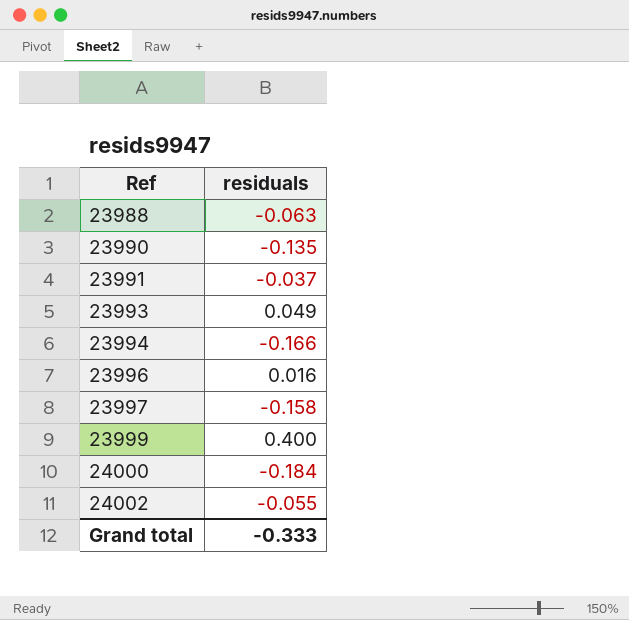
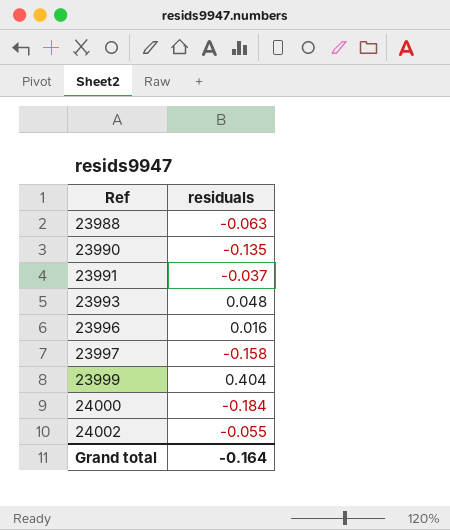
row 23994: -0.166 -> none
23993 | residuals: 0.049 -> 0.048
23999 | residuals: 0.400 -> 0.404
Grand total | residuals: -0.333 -> -0.164

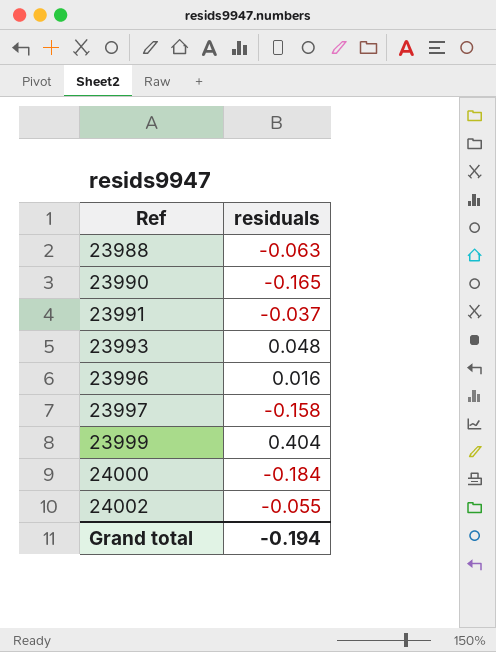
23990 | residuals: -0.135 -> -0.165
Grand total | residuals: -0.164 -> -0.194

